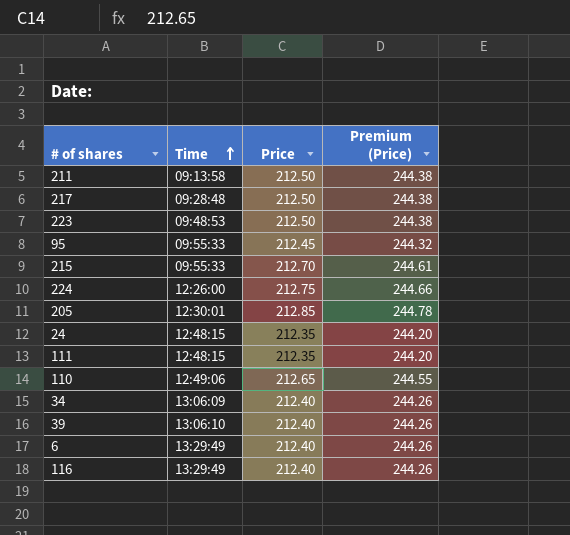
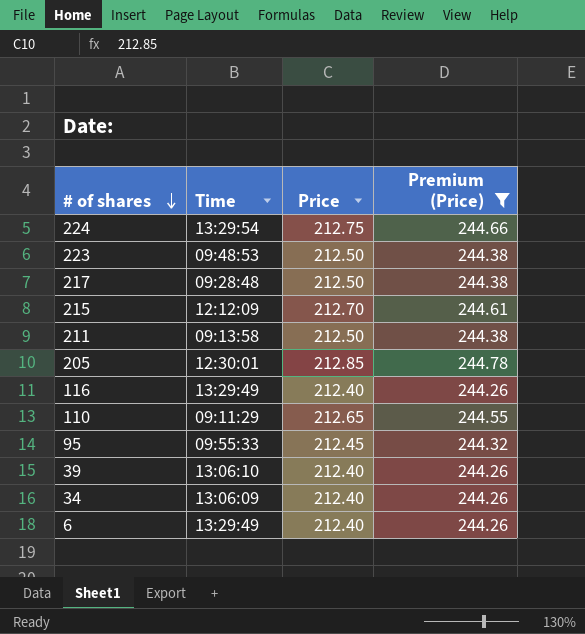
filter: none -> Premium (Price) != 244.20
row order: Time ascending -> # of shares descending
224 | Time: 12:26:00 -> 13:29:54
215 | Time: 09:55:33 -> 12:12:09
110 | Time: 12:49:06 -> 09:11:29

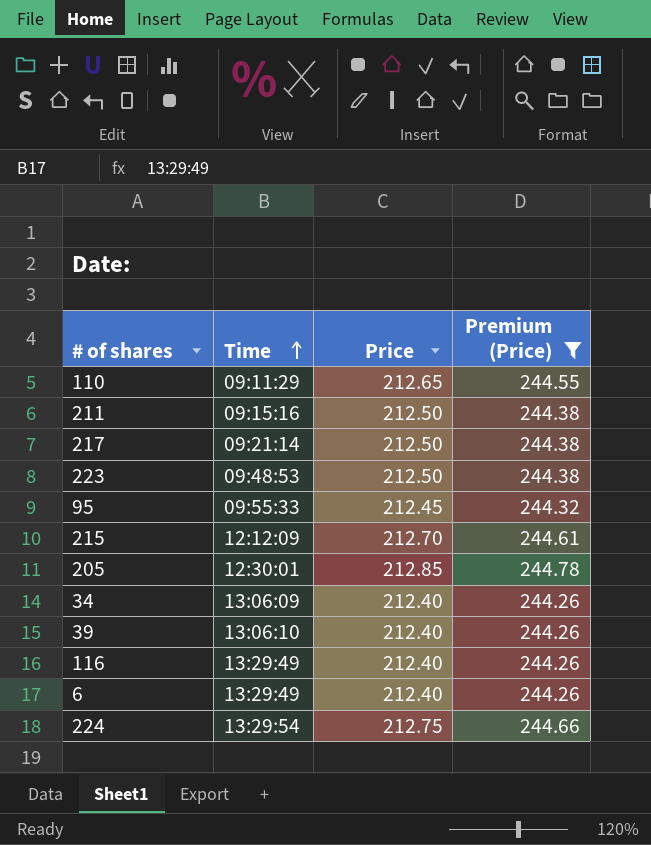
row order: # of shares descending -> Time ascending
211 | Time: 09:13:58 -> 09:15:16
217 | Time: 09:28:48 -> 09:21:14

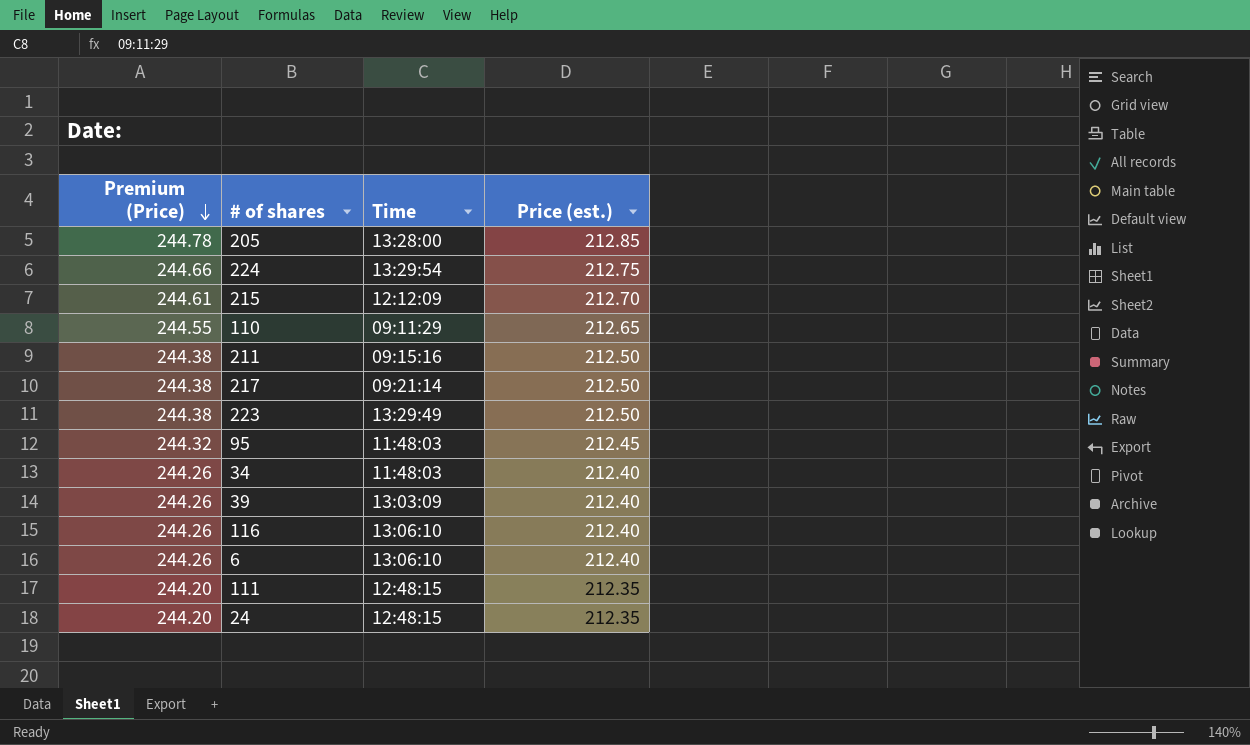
filter: Premium (Price) != 244.20 -> none
row order: Time ascending -> Premium (Price) descending
column Premium (Price) | position: 4 -> 1
column name: Price -> Price (est.)
205 | Time: 12:30:01 -> 13:28:00
223 | Time: 09:48:53 -> 13:29:49
95 | Time: 09:55:33 -> 11:48:03
34 | Time: 13:06:09 -> 11:48:03
39 | Time: 13:06:10 -> 13:03:09
116 | Time: 13:29:49 -> 13:06:10
6 | Time: 13:29:49 -> 13:06:10

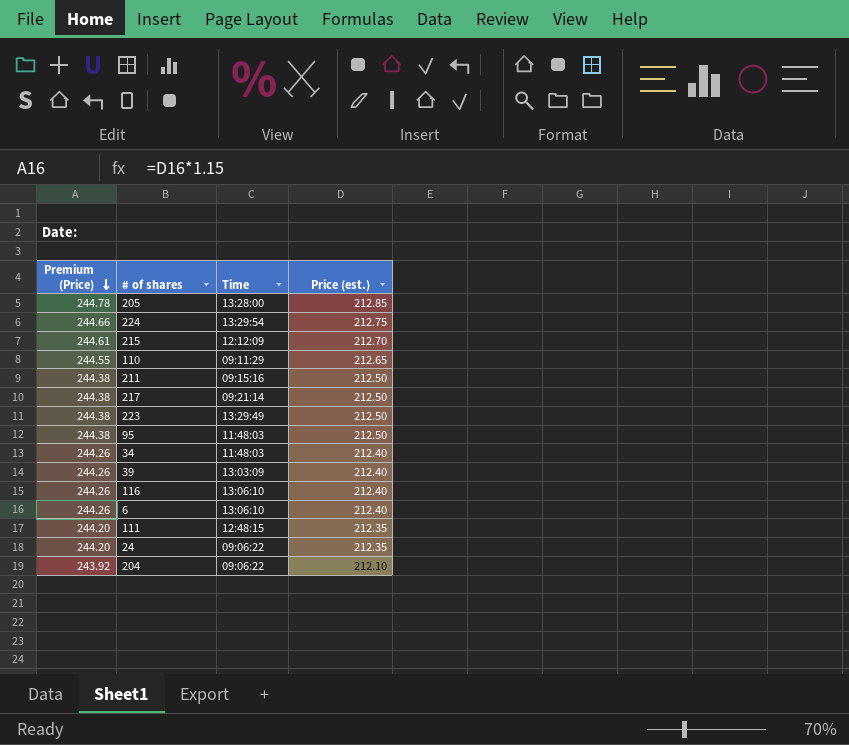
95 | Premium (Price): 244.32 -> 244.38
95 | Price (est.): 212.45 -> 212.50
24 | Time: 12:48:15 -> 09:06:22
row 204: none -> 243.92 | 09:06:22 | 212.10

